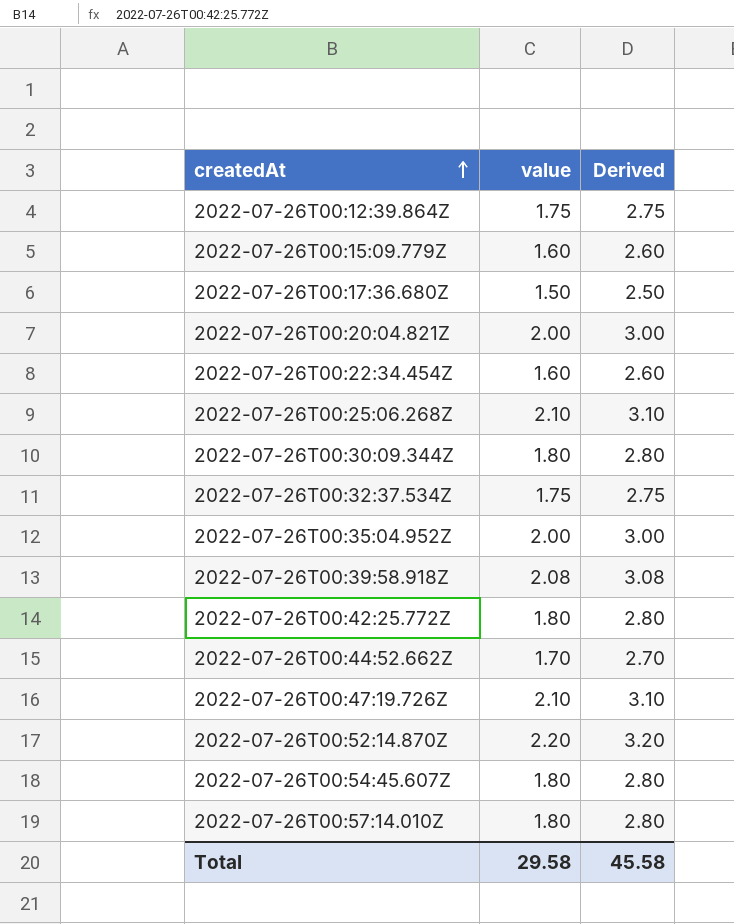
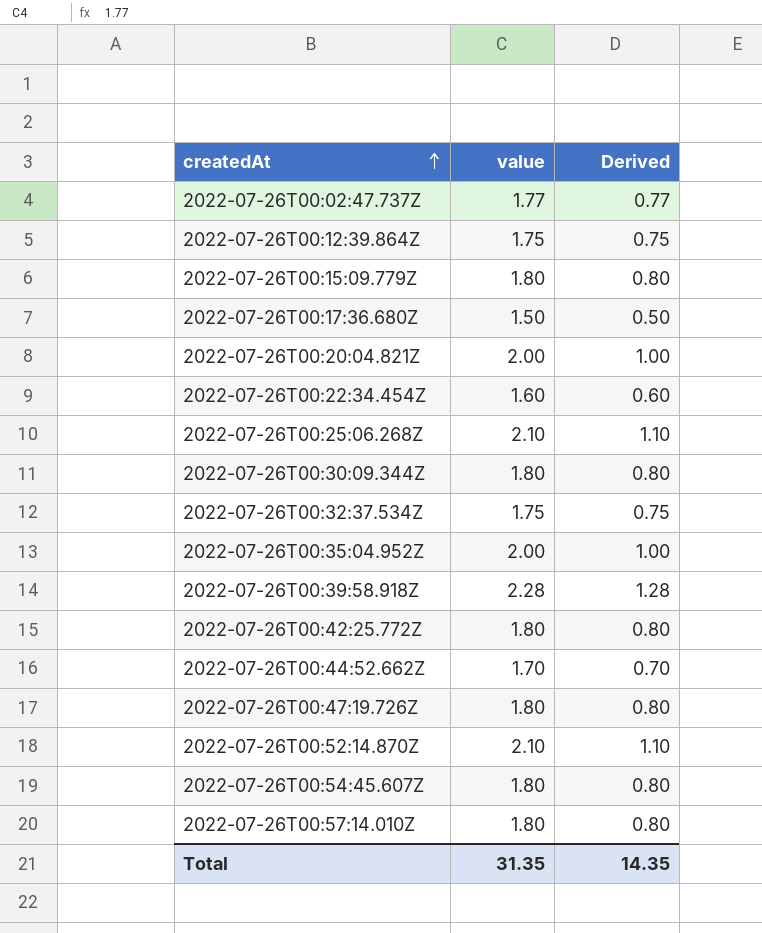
column Derived | formula: [value] + 1 -> [value] - 1
row 2022-07-26T00:02:47.737Z: none -> 1.77 | 0.77
2022-07-26T00:15:09.779Z | value: 1.60 -> 1.80
2022-07-26T00:39:58.918Z | value: 2.08 -> 2.28
2022-07-26T00:47:19.726Z | value: 2.10 -> 1.80
2022-07-26T00:52:14.870Z | value: 2.20 -> 2.10
Total | value: 29.58 -> 31.35
Total | Derived: 45.58 -> 14.35

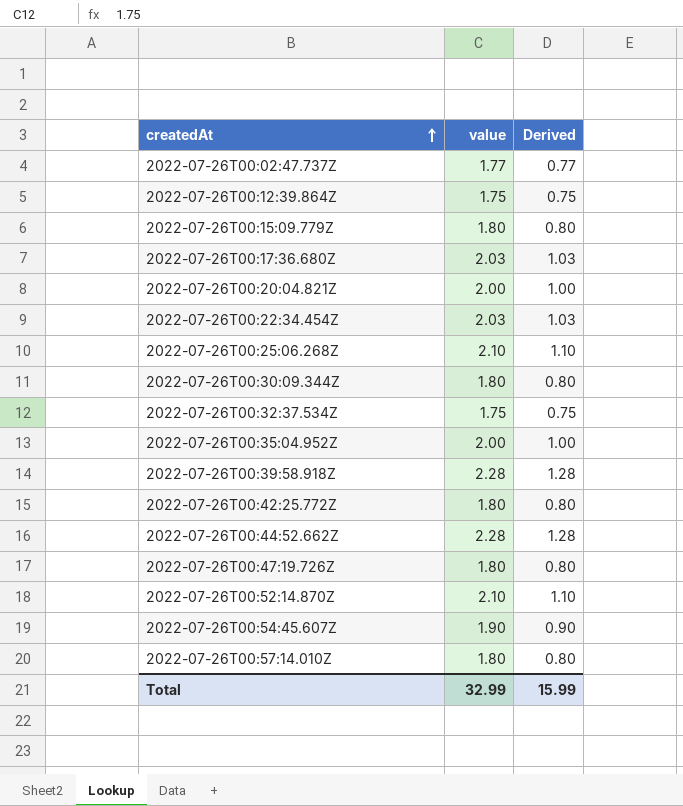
2022-07-26T00:17:36.680Z | value: 1.50 -> 2.03
2022-07-26T00:17:36.680Z | Derived: 0.50 -> 1.03
2022-07-26T00:22:34.454Z | value: 1.60 -> 2.03
2022-07-26T00:22:34.454Z | Derived: 0.60 -> 1.03
2022-07-26T00:44:52.662Z | value: 1.70 -> 2.28
2022-07-26T00:44:52.662Z | Derived: 0.70 -> 1.28
2022-07-26T00:54:45.607Z | value: 1.80 -> 1.90
2022-07-26T00:54:45.607Z | Derived: 0.80 -> 0.90
Total | value: 31.35 -> 32.99
Total | Derived: 14.35 -> 15.99

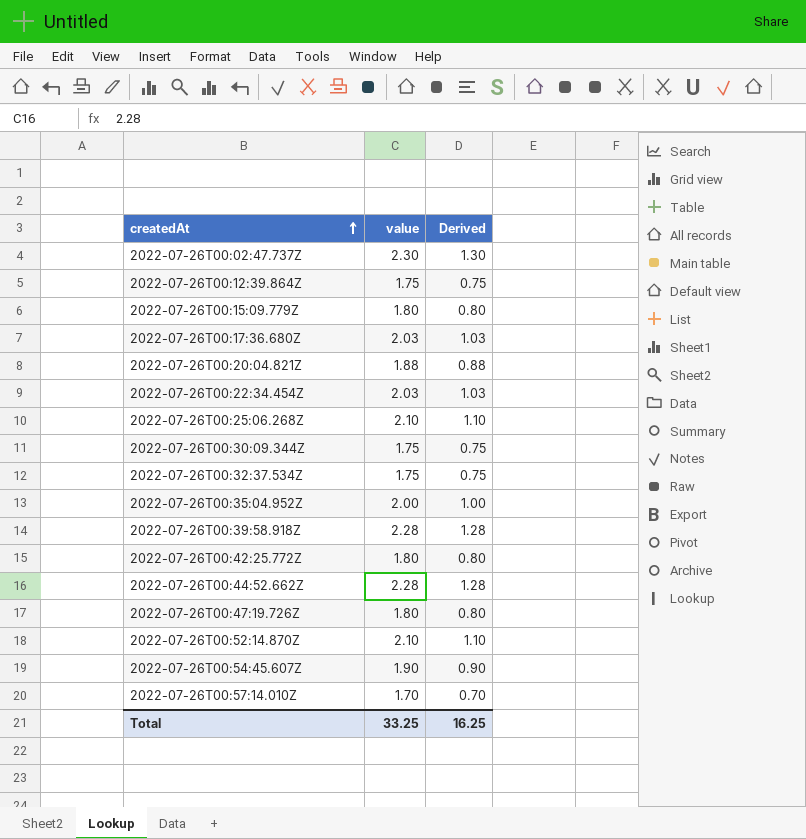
2022-07-26T00:02:47.737Z | value: 1.77 -> 2.30
2022-07-26T00:02:47.737Z | Derived: 0.77 -> 1.30
2022-07-26T00:20:04.821Z | value: 2.00 -> 1.88
2022-07-26T00:20:04.821Z | Derived: 1.00 -> 0.88
2022-07-26T00:30:09.344Z | value: 1.80 -> 1.75
2022-07-26T00:30:09.344Z | Derived: 0.80 -> 0.75
2022-07-26T00:57:14.010Z | value: 1.80 -> 1.70
2022-07-26T00:57:14.010Z | Derived: 0.80 -> 0.70
Total | value: 32.99 -> 33.25
Total | Derived: 15.99 -> 16.25

